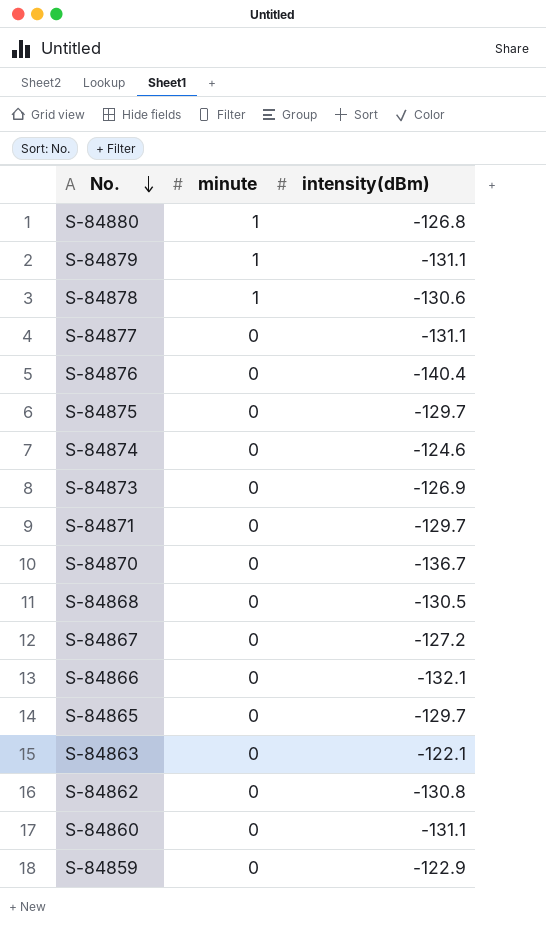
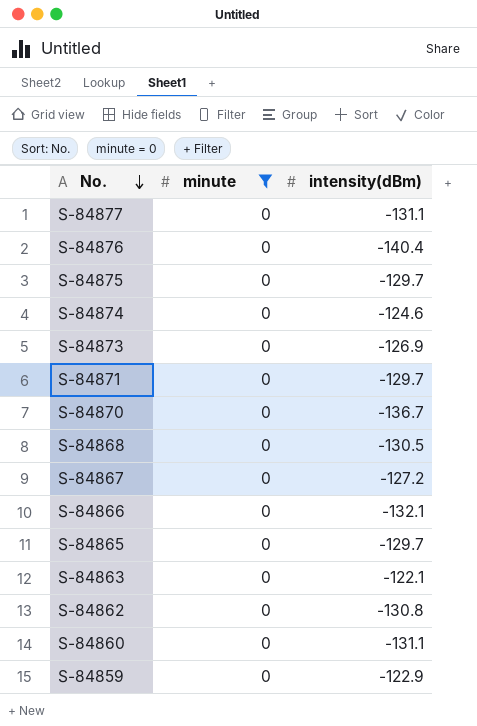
filter: none -> minute = 0

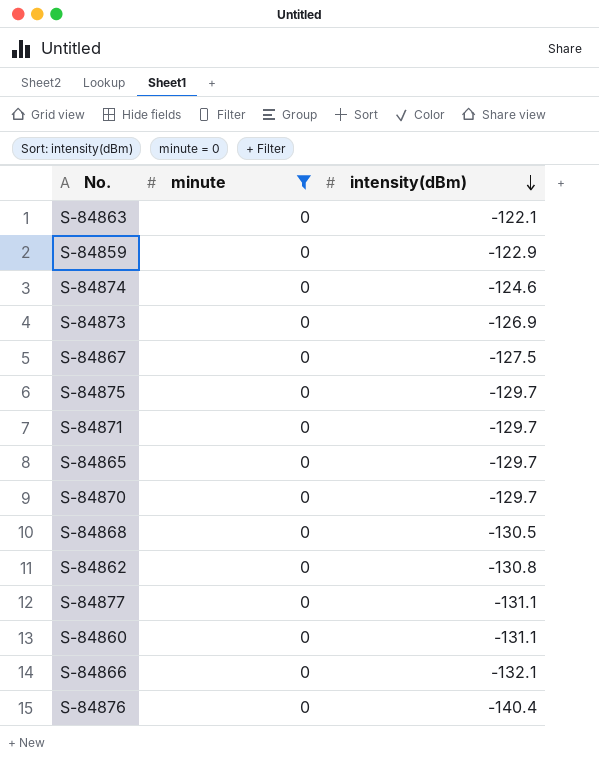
row order: No. descending -> intensity(dBm) descending
S-84867 | intensity(dBm): -127.2 -> -127.5
S-84870 | intensity(dBm): -136.7 -> -129.7

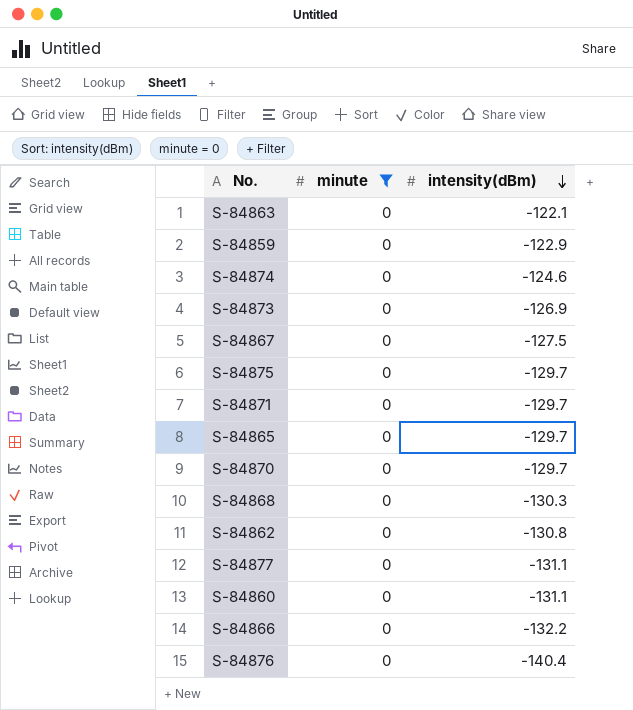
S-84868 | intensity(dBm): -130.5 -> -130.3
S-84866 | intensity(dBm): -132.1 -> -132.2

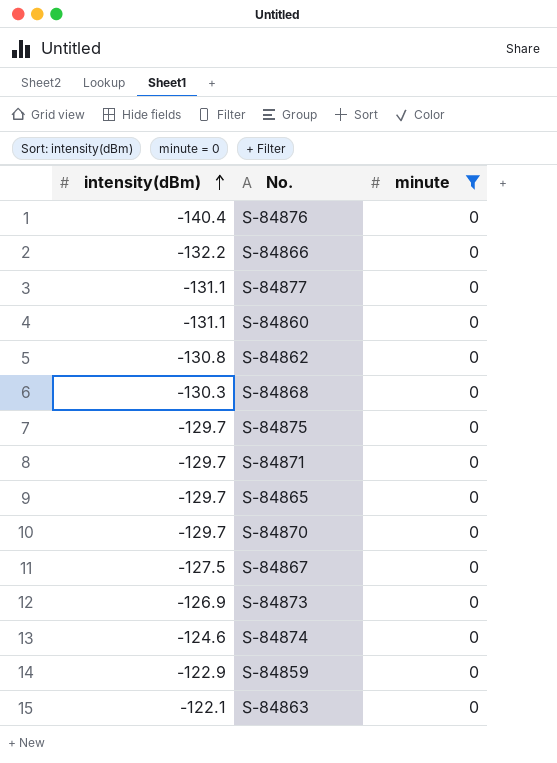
row order: intensity(dBm) descending -> intensity(dBm) ascending
column intensity(dBm) | position: 3 -> 1

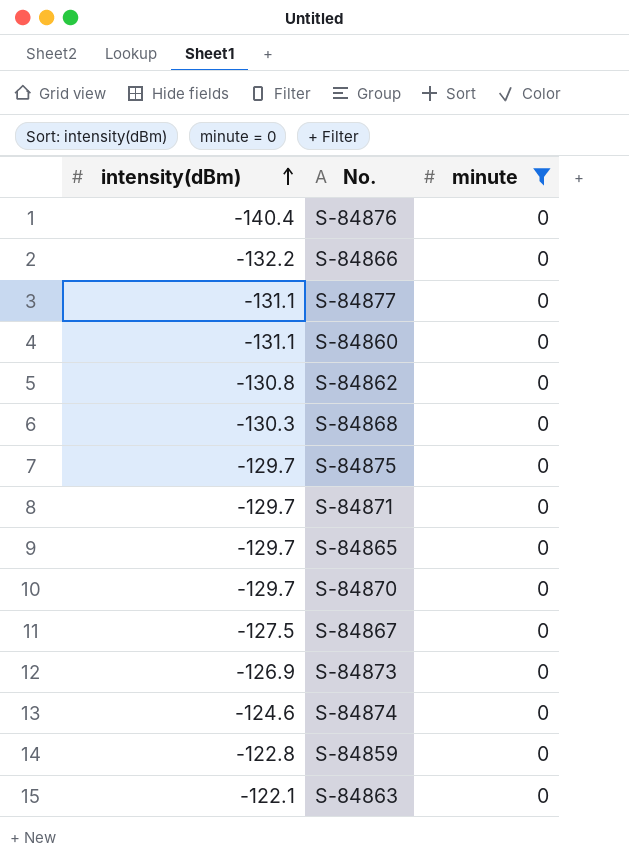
S-84859 | intensity(dBm): -122.9 -> -122.8

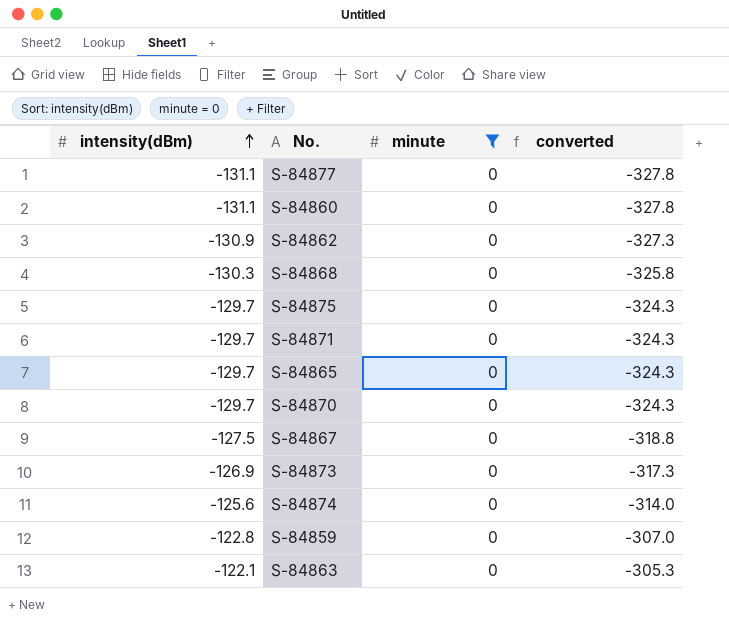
column converted | formula: none -> [intensity(dBm)] * 2.5
row S-84876: -140.4 | 0 -> none
row S-84866: -132.2 | 0 -> none
S-84862 | intensity(dBm): -130.8 -> -130.9
S-84874 | intensity(dBm): -124.6 -> -125.6

